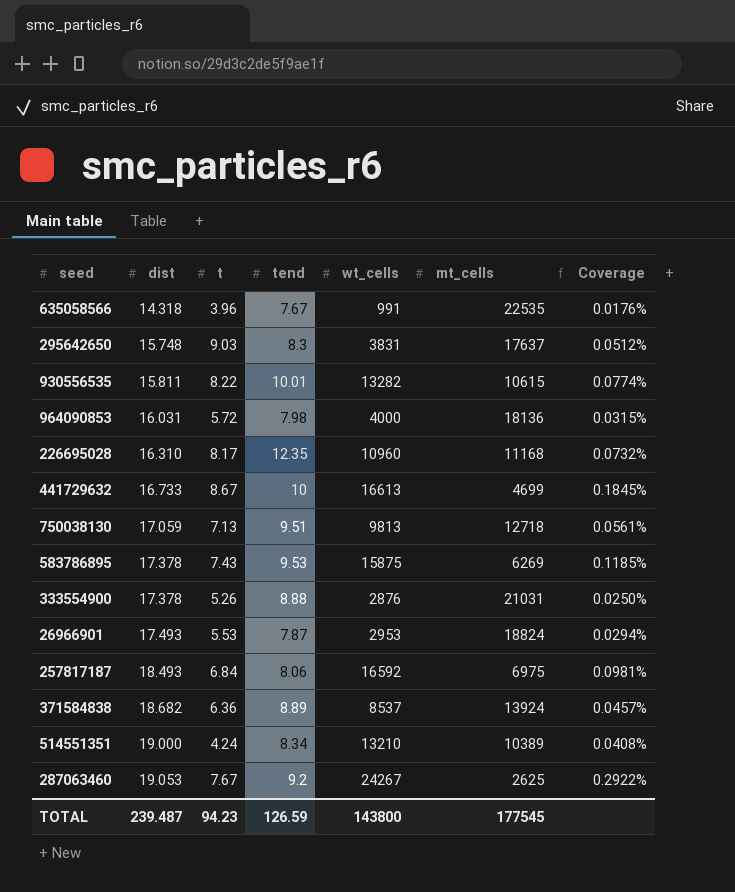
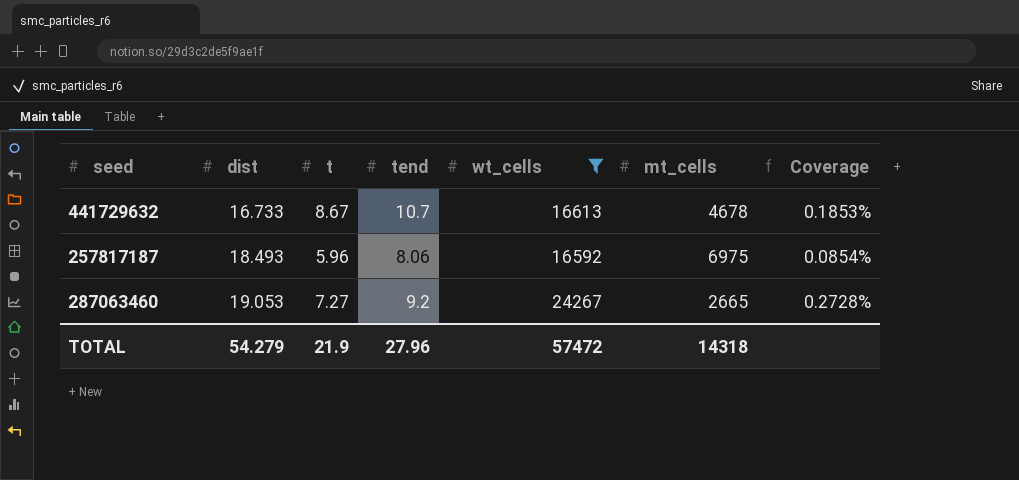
filter: none -> wt_cells >= 16592
441729632 | tend: 10 -> 10.7
441729632 | mt_cells: 4699 -> 4678
441729632 | Coverage: 0.1845% -> 0.1853%
257817187 | t: 6.84 -> 5.96
257817187 | Coverage: 0.0981% -> 0.0854%
287063460 | t: 7.67 -> 7.27
287063460 | mt_cells: 2625 -> 2665
287063460 | Coverage: 0.2922% -> 0.2728%
TOTAL | dist: 239.487 -> 54.279
TOTAL | t: 94.23 -> 21.9
TOTAL | tend: 126.59 -> 27.96
TOTAL | wt_cells: 143800 -> 57472
TOTAL | mt_cells: 177545 -> 14318

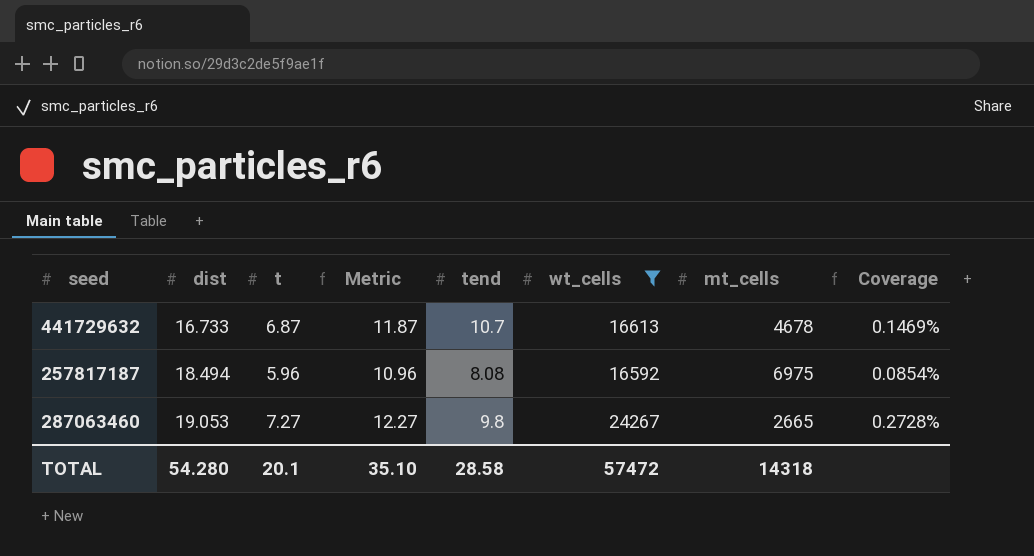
column Metric | formula: none -> [t] + 5
441729632 | t: 8.67 -> 6.87
441729632 | Coverage: 0.1853% -> 0.1469%
257817187 | dist: 18.493 -> 18.494
257817187 | tend: 8.06 -> 8.08
287063460 | tend: 9.2 -> 9.8
TOTAL | dist: 54.279 -> 54.280
TOTAL | t: 21.9 -> 20.1
TOTAL | tend: 27.96 -> 28.58

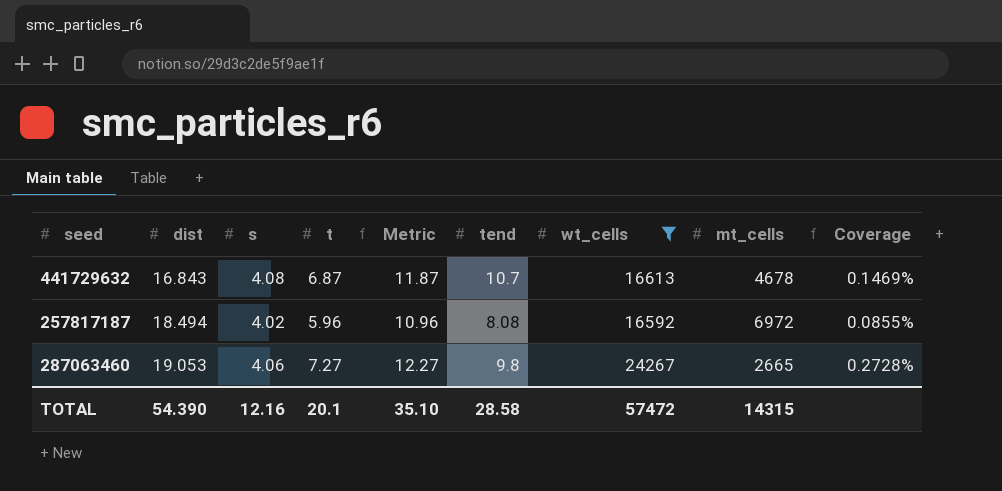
column s | position: none -> 3
441729632 | dist: 16.733 -> 16.843
257817187 | mt_cells: 6975 -> 6972
257817187 | Coverage: 0.0854% -> 0.0855%
TOTAL | dist: 54.280 -> 54.390
TOTAL | mt_cells: 14318 -> 14315

